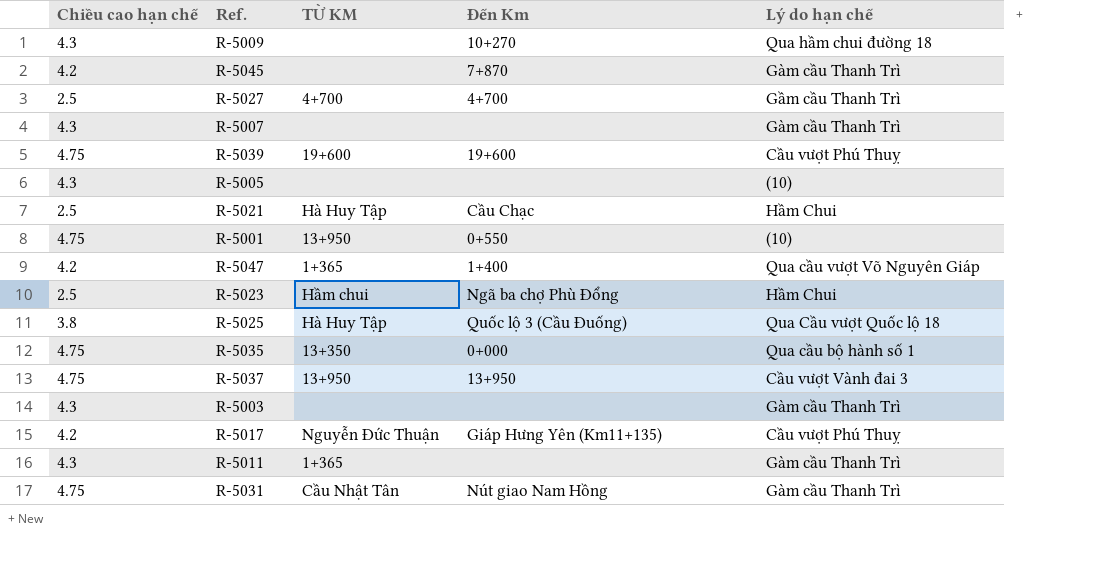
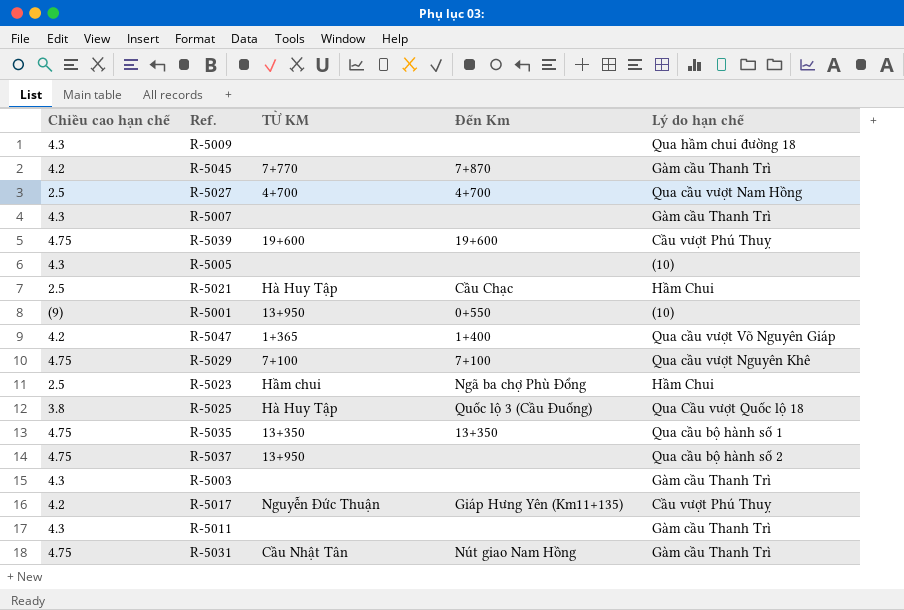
R-5009 | Đến Km: 10+270 -> none
R-5045 | TỪ KM: none -> 7+770
R-5027 | Lý do hạn chế: Gầm cầu Thanh Trì -> Qua cầu vượt Nam Hồng
R-5001 | Chiều cao hạn chế: 4.75 -> (9)
row R-5029: none -> 4.75 | 7+100 | 7+100 | Qua cầu vượt Nguyên Khê
R-5035 | Đến Km: 0+000 -> 13+350
R-5037 | Đến Km: 13+950 -> none
R-5037 | Lý do hạn chế: Cầu vượt Vành đai 3 -> Qua cầu bộ hành số 2
R-5011 | TỪ KM: 1+365 -> none

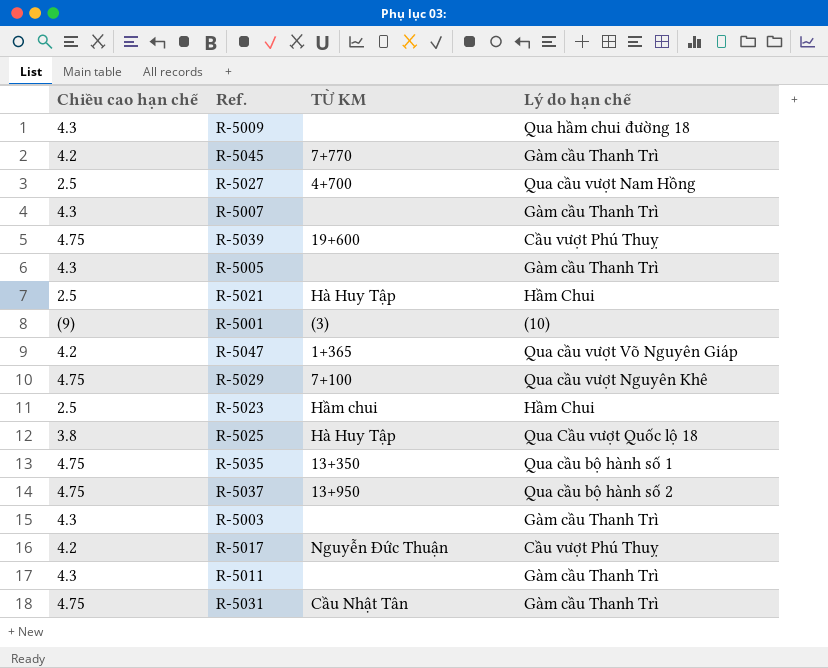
column Đến Km | position: 4 -> none
R-5005 | Lý do hạn chế: (10) -> Gàm cầu Thanh Trì
R-5001 | TỪ KM: 13+950 -> (3)

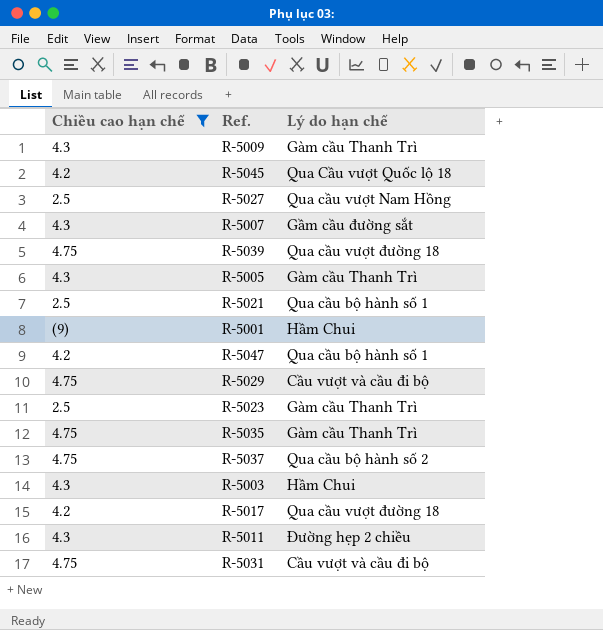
filter: none -> Chiều cao hạn chế != 3.8
column TỪ KM | position: 3 -> none
R-5009 | Lý do hạn chế: Qua hầm chui đường 18 -> Gàm cầu Thanh Trì
R-5045 | Lý do hạn chế: Gàm cầu Thanh Trì -> Qua Cầu vượt Quốc lộ 18
R-5007 | Lý do hạn chế: Gàm cầu Thanh Trì -> Gầm cầu đường sắt
R-5039 | Lý do hạn chế: Cầu vượt Phú Thuỵ -> Qua cầu vượt đường 18
R-5021 | Lý do hạn chế: Hầm Chui -> Qua cầu bộ hành số 1
R-5001 | Lý do hạn chế: (10) -> Hầm Chui
R-5047 | Lý do hạn chế: Qua cầu vượt Võ Nguyên Giáp -> Qua cầu bộ hành số 1
R-5029 | Lý do hạn chế: Qua cầu vượt Nguyên Khê -> Cầu vượt và cầu đi bộ
R-5023 | Lý do hạn chế: Hầm Chui -> Gàm cầu Thanh Trì
R-5035 | Lý do hạn chế: Qua cầu bộ hành số 1 -> Gàm cầu Thanh Trì
R-5003 | Lý do hạn chế: Gàm cầu Thanh Trì -> Hầm Chui
R-5017 | Lý do hạn chế: Cầu vượt Phú Thuỵ -> Qua cầu vượt đường 18
R-5011 | Lý do hạn chế: Gàm cầu Thanh Trì -> Đường hẹp 2 chiều
R-5031 | Lý do hạn chế: Gàm cầu Thanh Trì -> Cầu vượt và cầu đi bộ

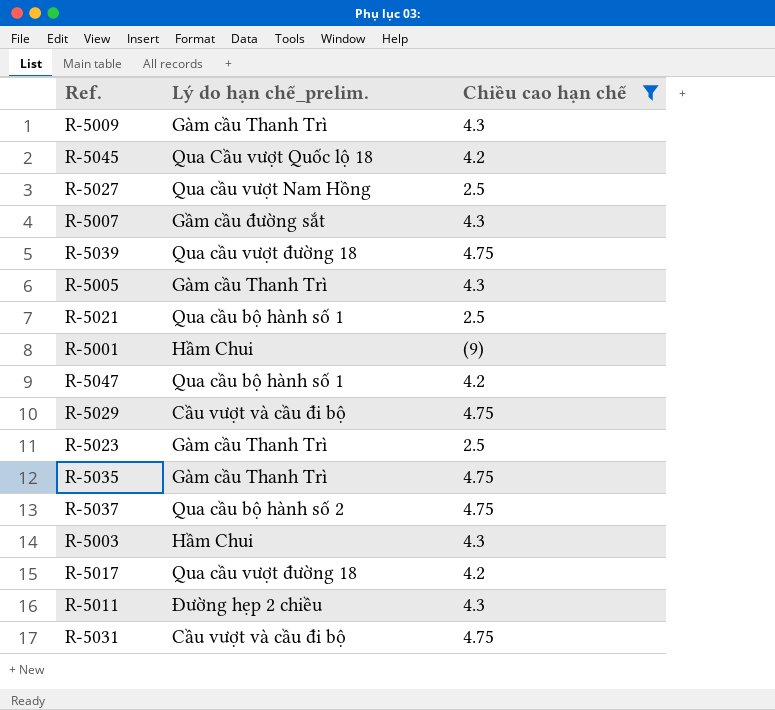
column name: Lý do hạn chế -> Lý do hạn chế_prelim.
column Chiều cao hạn chế | position: 1 -> 3

